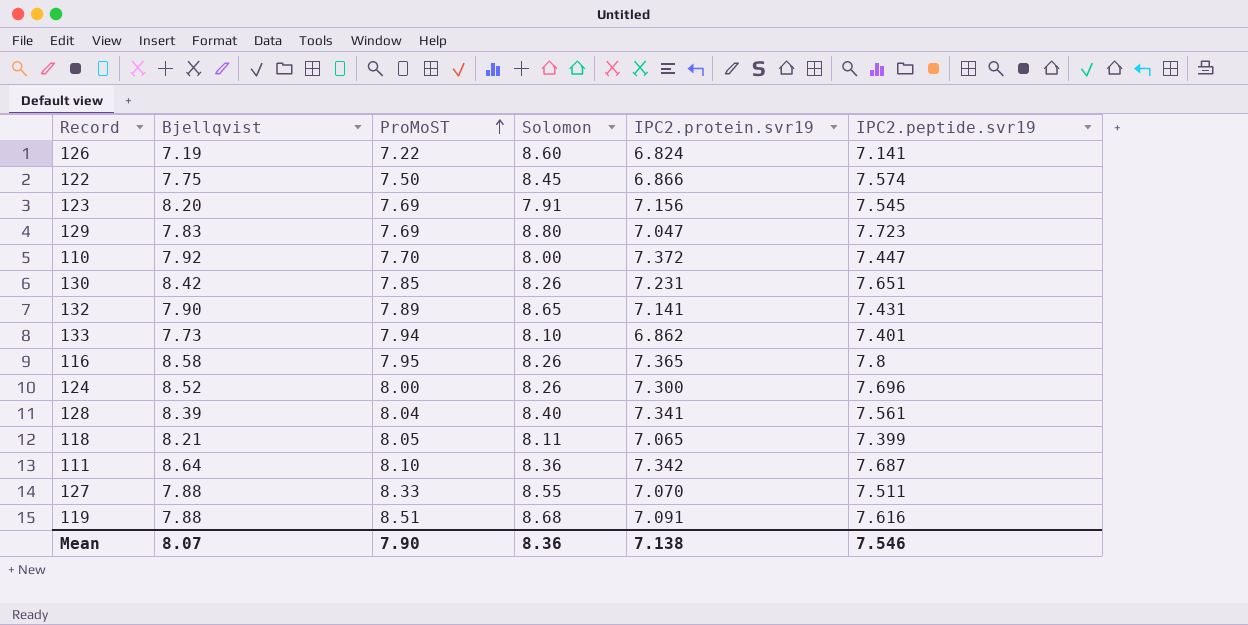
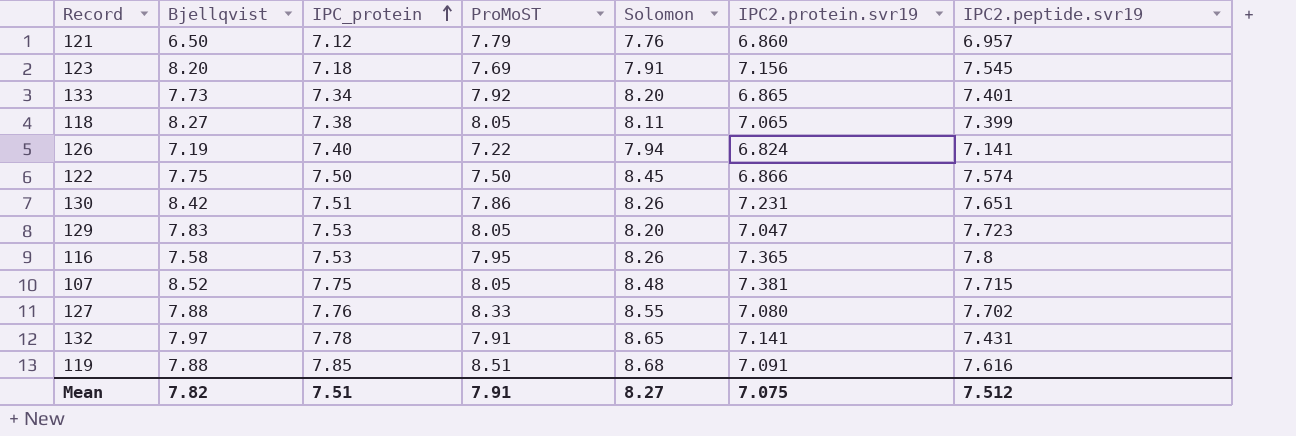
row order: ProMoST ascending -> IPC_protein ascending
column IPC_protein | position: none -> 3
row 110: 7.92 | 7.70 | 8.00 | 7.372 | 7.447 -> none
row 124: 8.52 | 8.00 | 8.26 | 7.300 | 7.696 -> none
row 128: 8.39 | 8.04 | 8.40 | 7.341 | 7.561 -> none
row 111: 8.64 | 8.10 | 8.36 | 7.342 | 7.687 -> none
row 121: none -> 6.50 | 7.12 | 7.79 | 7.76 | 6.860 | 6.957
133 | ProMoST: 7.94 -> 7.92
133 | Solomon: 8.10 -> 8.20
133 | IPC2.protein.svr19: 6.862 -> 6.865
118 | Bjellqvist: 8.21 -> 8.27
126 | Solomon: 8.60 -> 7.94
130 | ProMoST: 7.85 -> 7.86
129 | ProMoST: 7.69 -> 8.05
129 | Solomon: 8.80 -> 8.20
116 | Bjellqvist: 8.58 -> 7.58
row 107: none -> 8.52 | 7.75 | 8.05 | 8.48 | 7.381 | 7.715
127 | IPC2.protein.svr19: 7.070 -> 7.080
127 | IPC2.peptide.svr19: 7.511 -> 7.702
132 | Bjellqvist: 7.90 -> 7.97
132 | ProMoST: 7.89 -> 7.91
Mean | Bjellqvist: 8.07 -> 7.82
Mean | ProMoST: 7.90 -> 7.91
Mean | Solomon: 8.36 -> 8.27
Mean | IPC2.protein.svr19: 7.138 -> 7.075
Mean | IPC2.peptide.svr19: 7.546 -> 7.512

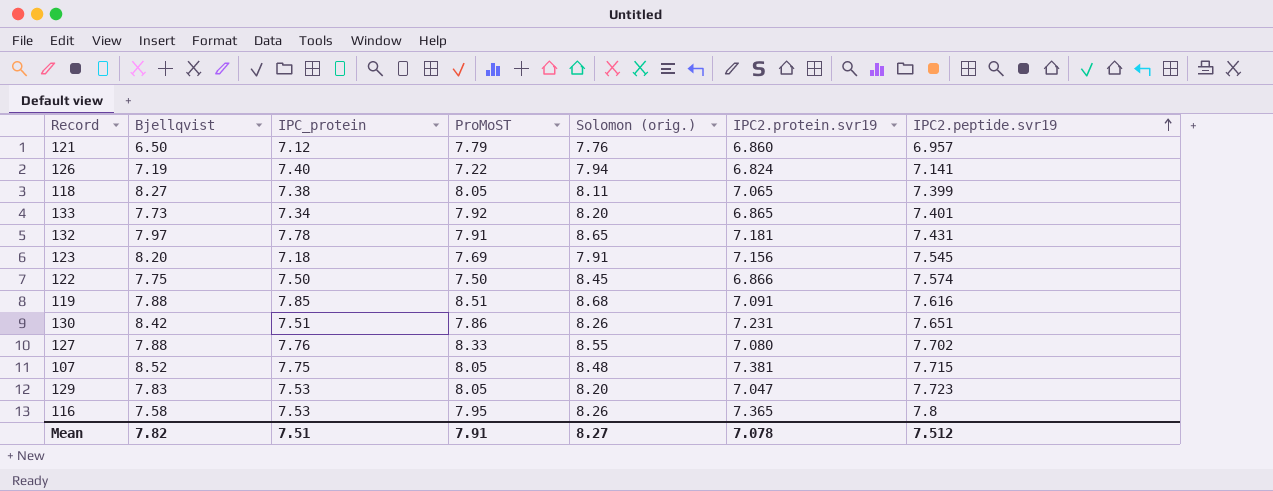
row order: IPC_protein ascending -> IPC2.peptide.svr19 ascending
column name: Solomon -> Solomon (orig.)
132 | IPC2.protein.svr19: 7.141 -> 7.181
Mean | IPC2.protein.svr19: 7.075 -> 7.078

